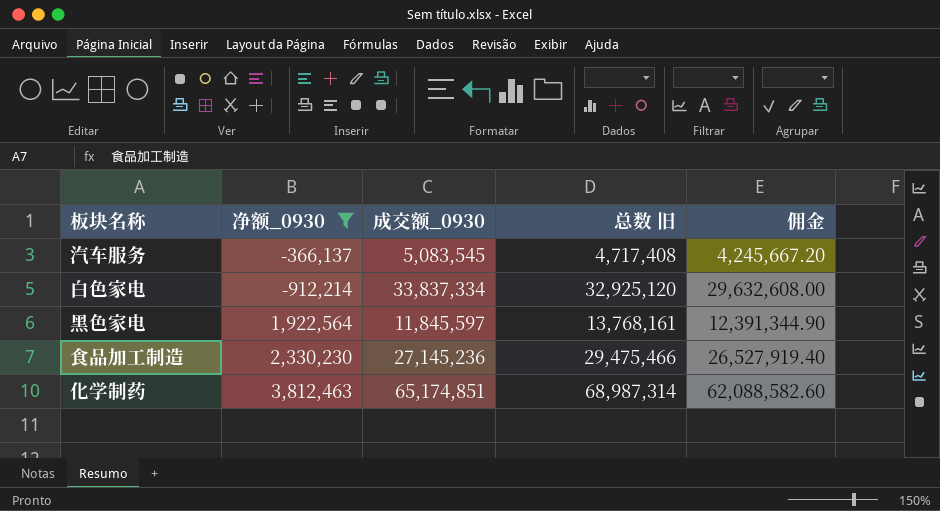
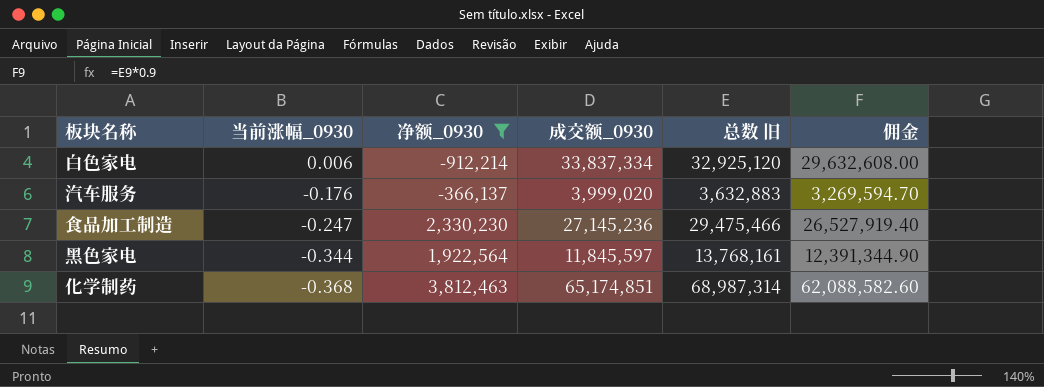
row order: none -> 当前涨幅_0930 descending
column 当前涨幅_0930 | position: none -> 2
汽车服务 | 成交额_0930: 5,083,545 -> 3,999,020
汽车服务 | 总数 旧: 4,717,408 -> 3,632,883
汽车服务 | 佣金: 4,245,667.20 -> 3,269,594.70

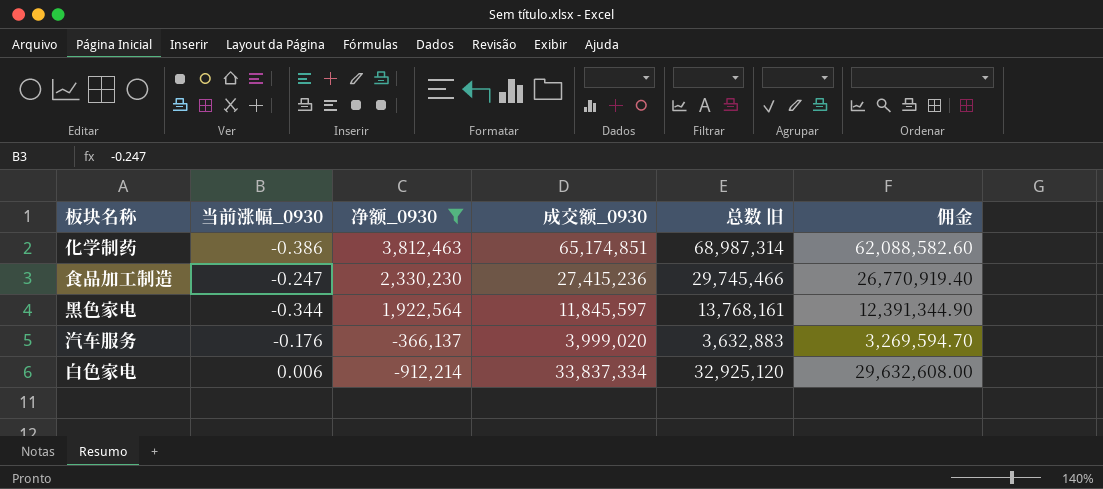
row order: 当前涨幅_0930 descending -> 净额_0930 descending
化学制药 | 当前涨幅_0930: -0.368 -> -0.386
食品加工制造 | 成交额_0930: 27,145,236 -> 27,415,236
食品加工制造 | 总数 旧: 29,475,466 -> 29,745,466
食品加工制造 | 佣金: 26,527,919.40 -> 26,770,919.40

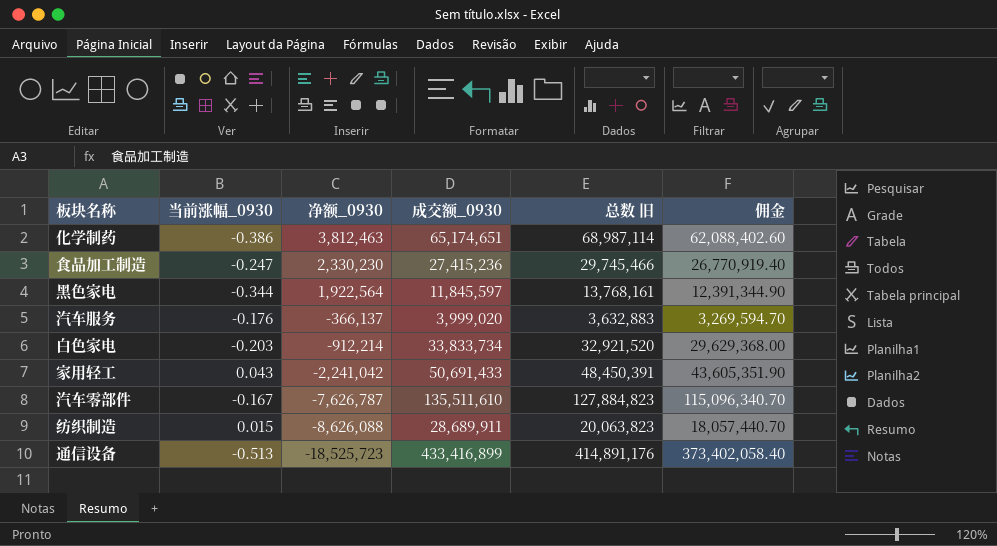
filter: 净额_0930 >= -912,214 -> none
化学制药 | 成交额_0930: 65,174,851 -> 65,174,651
化学制药 | 总数 旧: 68,987,314 -> 68,987,114
化学制药 | 佣金: 62,088,582.60 -> 62,088,402.60
白色家电 | 当前涨幅_0930: 0.006 -> -0.203
白色家电 | 成交额_0930: 33,837,334 -> 33,833,734
白色家电 | 总数 旧: 32,925,120 -> 32,921,520
白色家电 | 佣金: 29,632,608.00 -> 29,629,368.00

